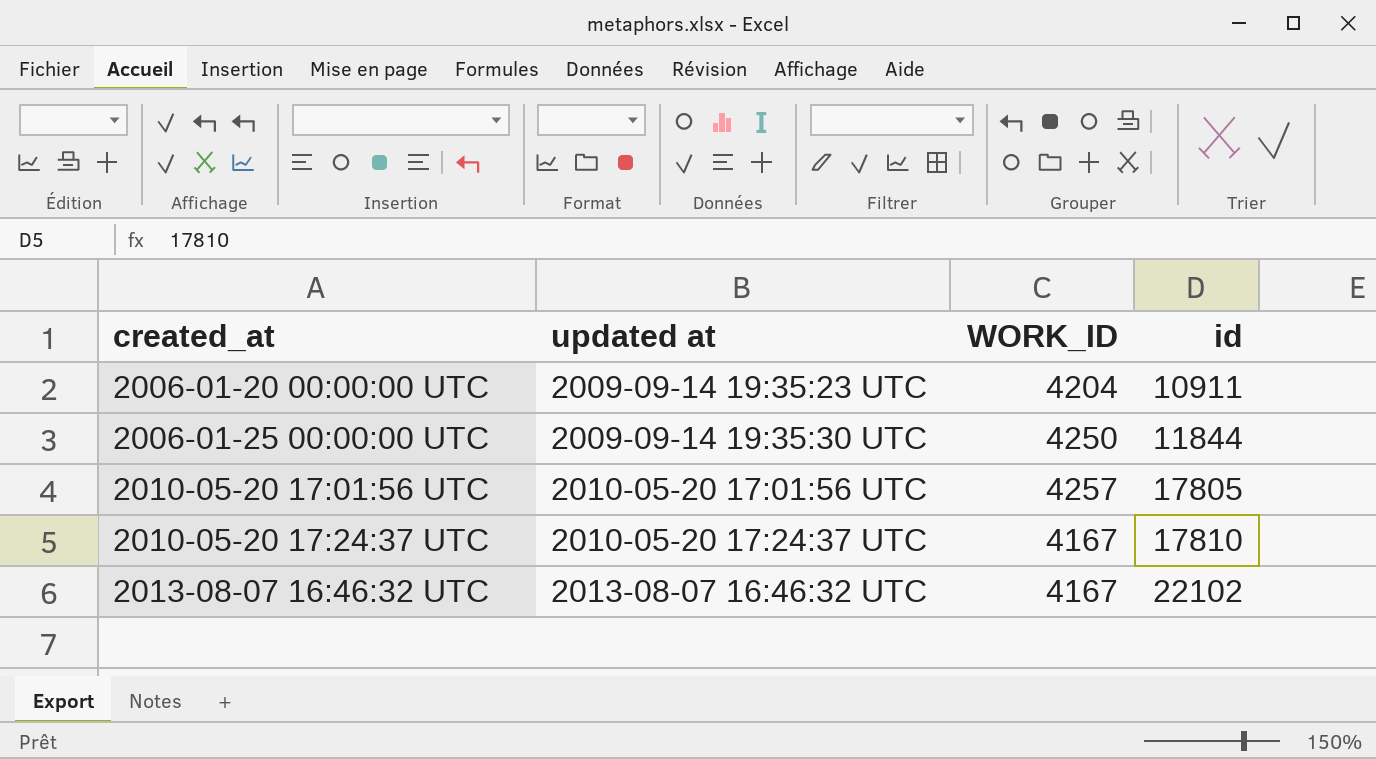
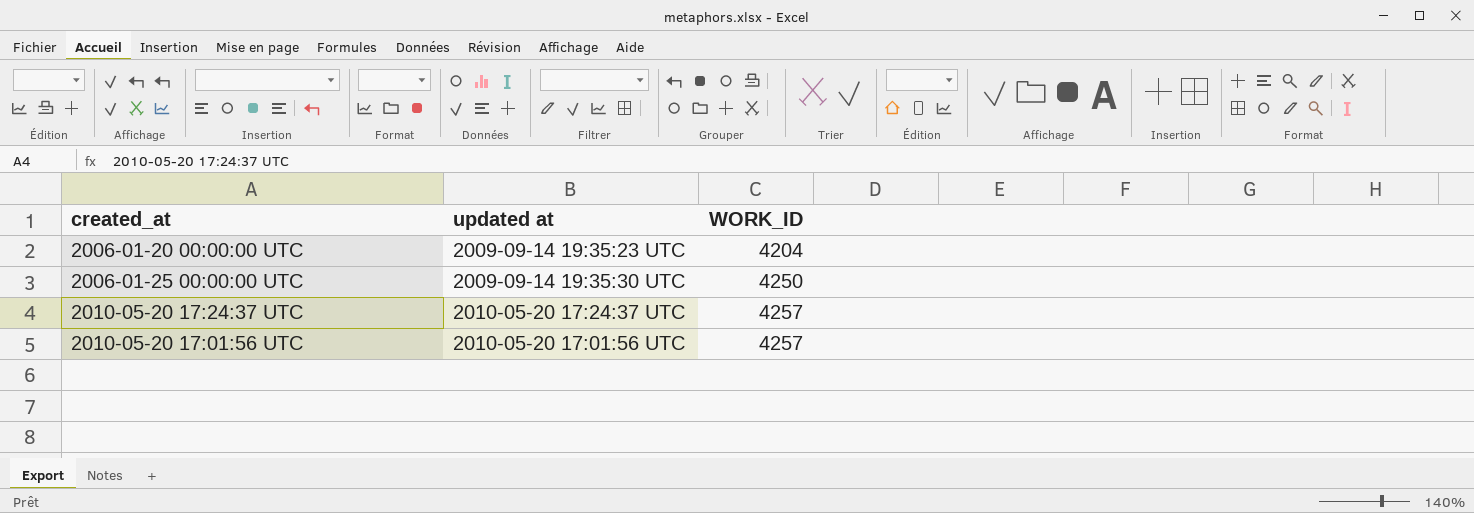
row order: created_at ascending -> WORK_ID ascending
column id | position: 4 -> none
row 2013-08-07 16:46:32 UTC: 2013-08-07 16:46:32 UTC | 4167 | 22102 -> none
2010-05-20 17:24:37 UTC | WORK_ID: 4167 -> 4257

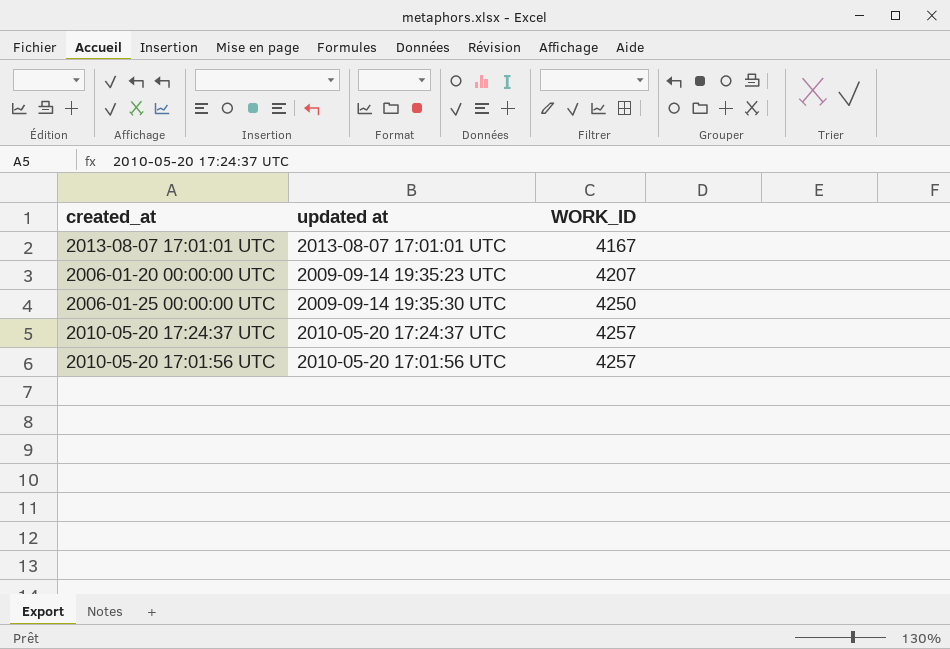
row 2013-08-07 17:01:01 UTC: none -> 2013-08-07 17:01:01 UTC | 4167
2006-01-20 00:00:00 UTC | WORK_ID: 4204 -> 4207

